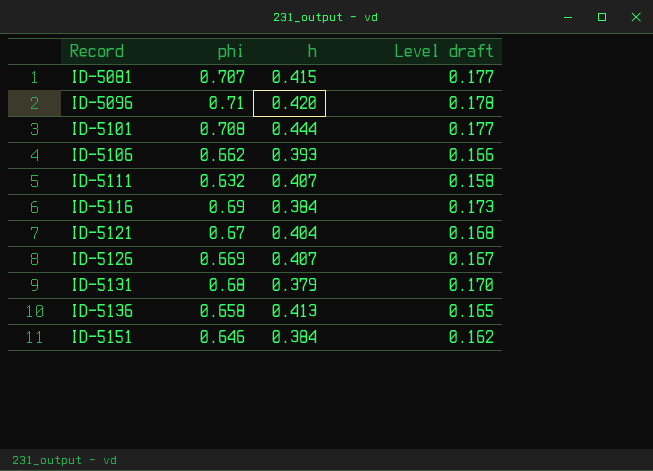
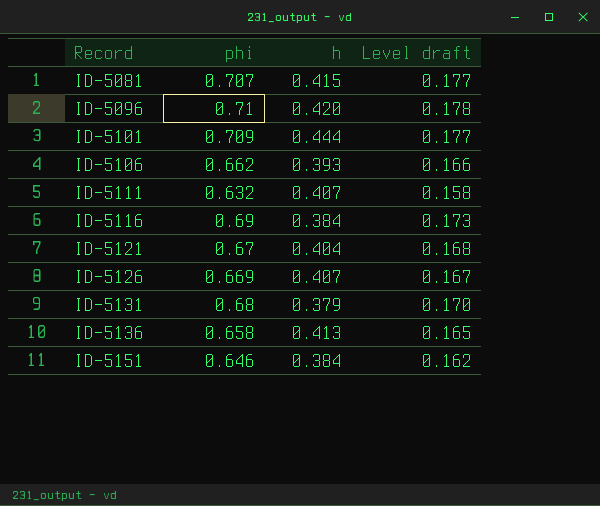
ID-5101 | phi: 0.708 -> 0.709

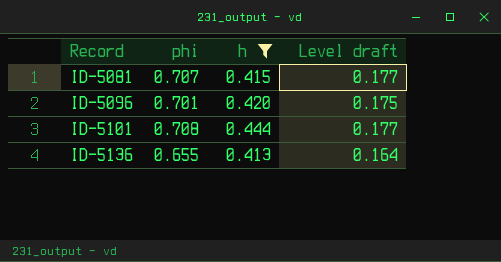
filter: none -> h >= 0.413
ID-5096 | phi: 0.71 -> 0.701
ID-5096 | Level draft: 0.178 -> 0.175
ID-5101 | phi: 0.709 -> 0.708
ID-5136 | phi: 0.658 -> 0.655
ID-5136 | Level draft: 0.165 -> 0.164

